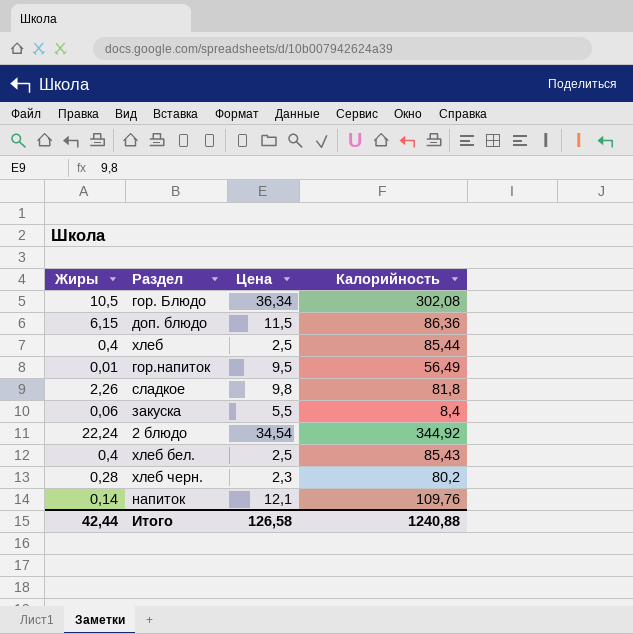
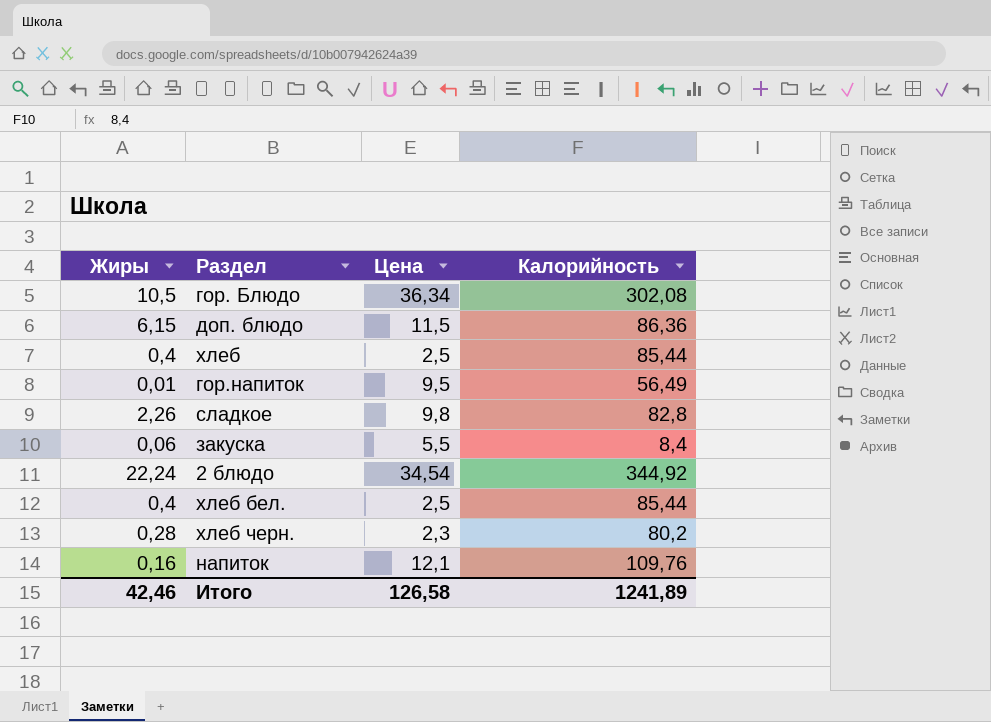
сладкое | Калорийность: 81,8 -> 82,8
хлеб бел. | Калорийность: 85,43 -> 85,44
напиток | Жиры: 0,14 -> 0,16
Итого | Жиры: 42,44 -> 42,46
Итого | Калорийность: 1240,88 -> 1241,89

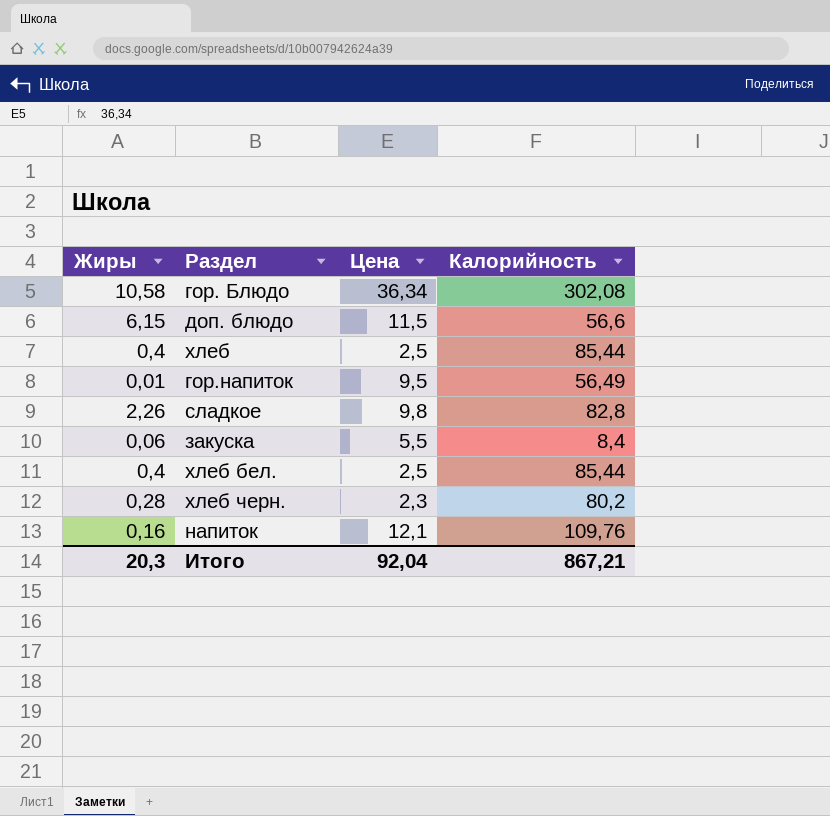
row 2 блюдо: 22,24 | 34,54 | 344,92 -> none
гор. Блюдо | Жиры: 10,5 -> 10,58
доп. блюдо | Калорийность: 86,36 -> 56,6
Итого | Жиры: 42,46 -> 20,3
Итого | Цена: 126,58 -> 92,04
Итого | Калорийность: 1241,89 -> 867,21

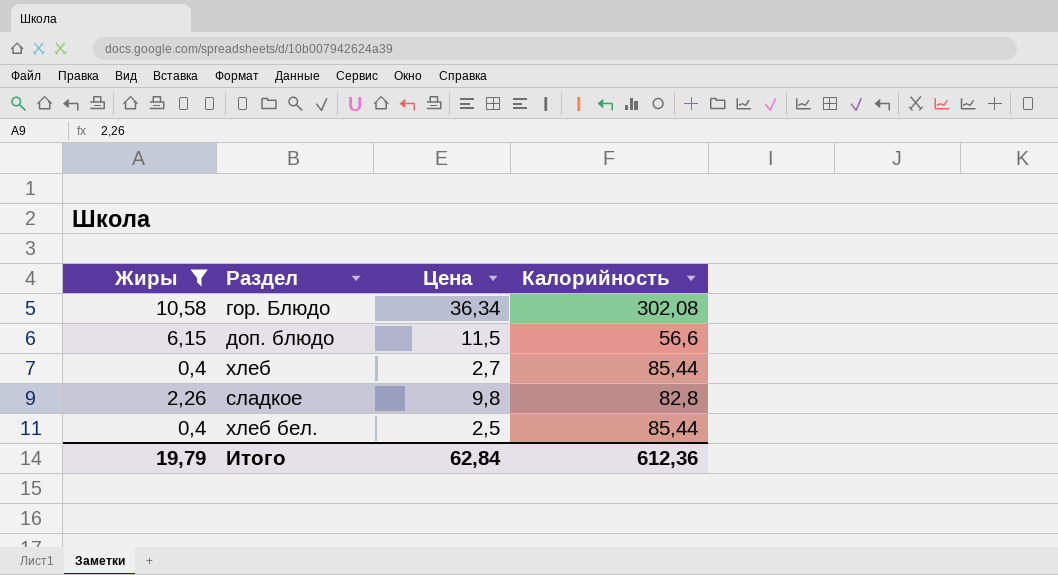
filter: none -> Жиры >= 0,4
хлеб | Цена: 2,5 -> 2,7
Итого | Жиры: 20,3 -> 19,79
Итого | Цена: 92,04 -> 62,84
Итого | Калорийность: 867,21 -> 612,36

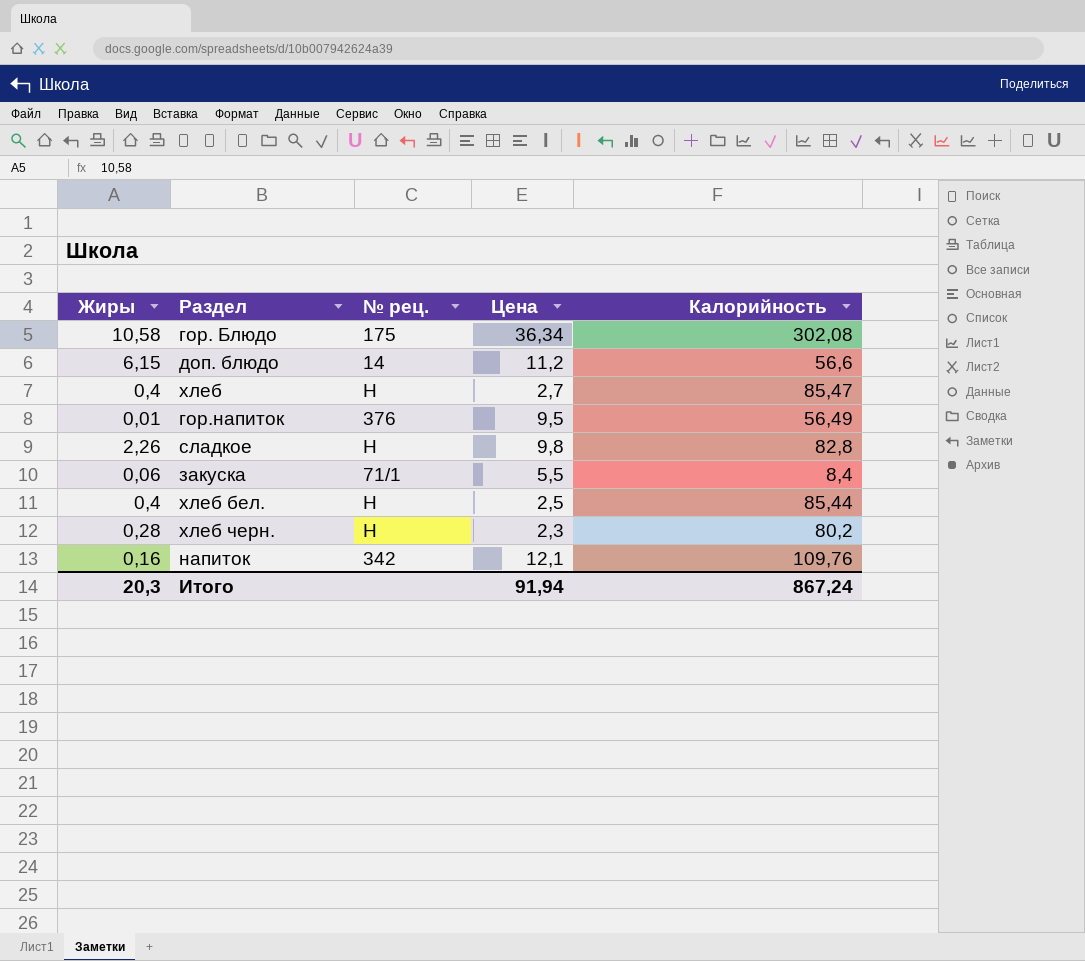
filter: Жиры >= 0,4 -> none
column № рец. | position: none -> 3
доп. блюдо | Цена: 11,5 -> 11,2
хлеб | Калорийность: 85,44 -> 85,47
Итого | Жиры: 19,79 -> 20,3
Итого | Цена: 62,84 -> 91,94
Итого | Калорийность: 612,36 -> 867,24

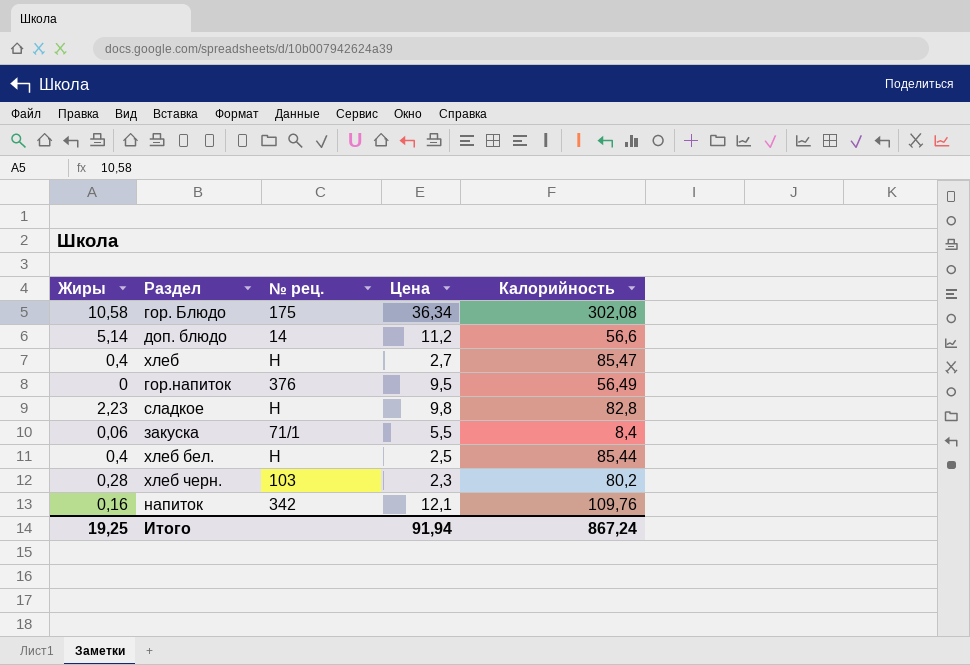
доп. блюдо | Жиры: 6,15 -> 5,14
гор.напиток | Жиры: 0,01 -> 0
сладкое | Жиры: 2,26 -> 2,23
хлеб черн. | № рец.: Н -> 103
Итого | Жиры: 20,3 -> 19,25

